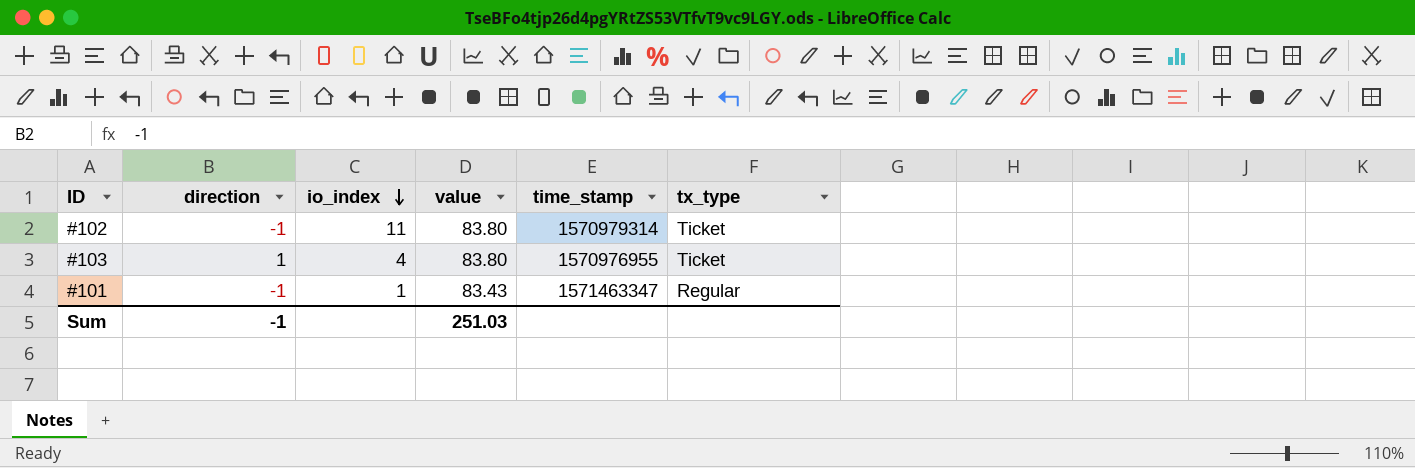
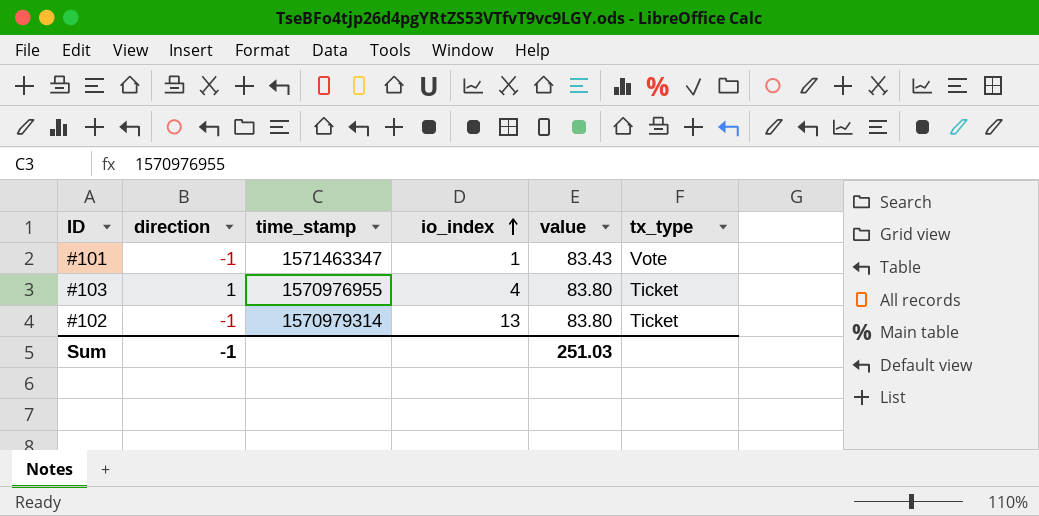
row order: io_index descending -> io_index ascending
column time_stamp | position: 5 -> 3
#101 | tx_type: Regular -> Vote
#102 | io_index: 11 -> 13

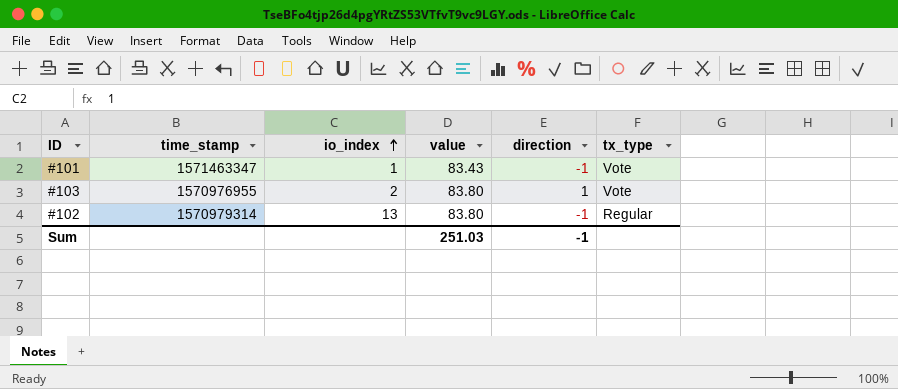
column direction | position: 2 -> 5
#103 | io_index: 4 -> 2
#103 | tx_type: Ticket -> Vote
#102 | tx_type: Ticket -> Regular

